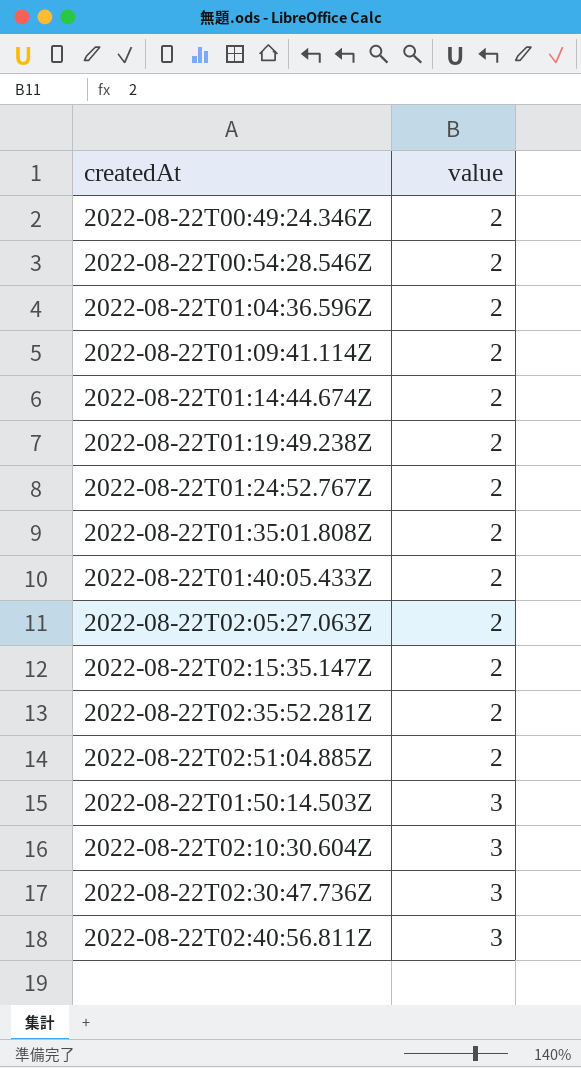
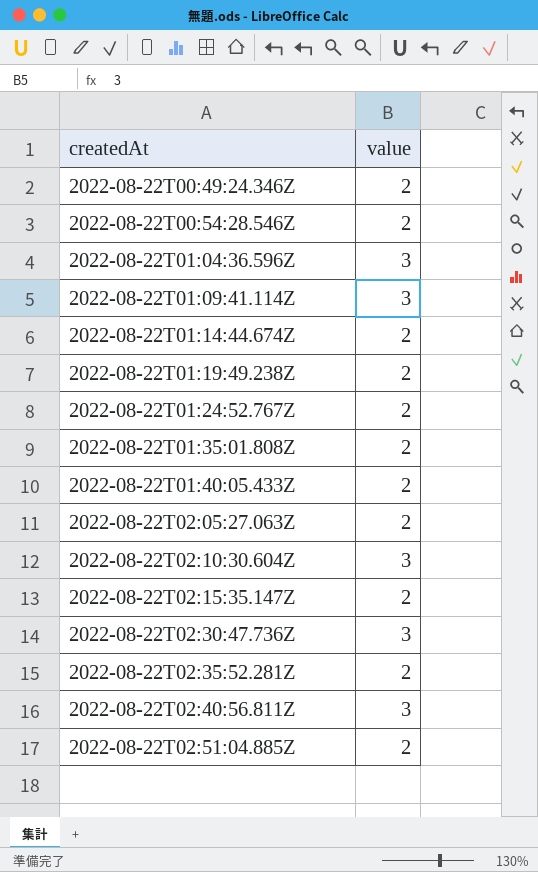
row order: value ascending -> createdAt ascending
row 2022-08-22T01:50:14.503Z: 3 -> none
2022-08-22T01:04:36.596Z | value: 2 -> 3
2022-08-22T01:09:41.114Z | value: 2 -> 3

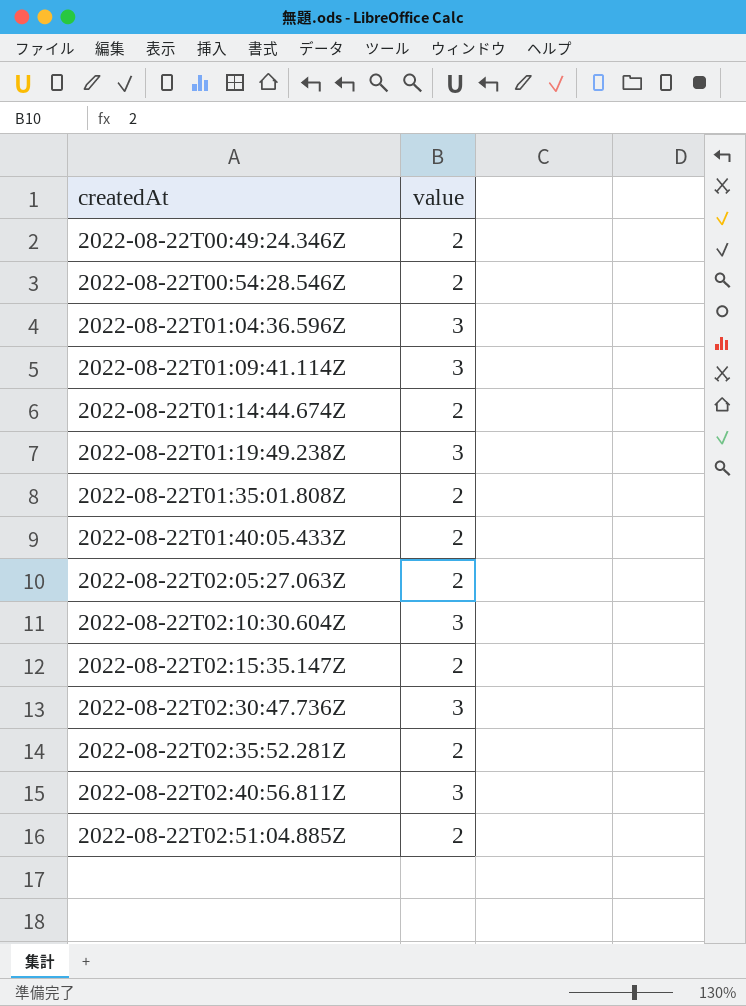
row 2022-08-22T01:24:52.767Z: 2 -> none
2022-08-22T01:19:49.238Z | value: 2 -> 3

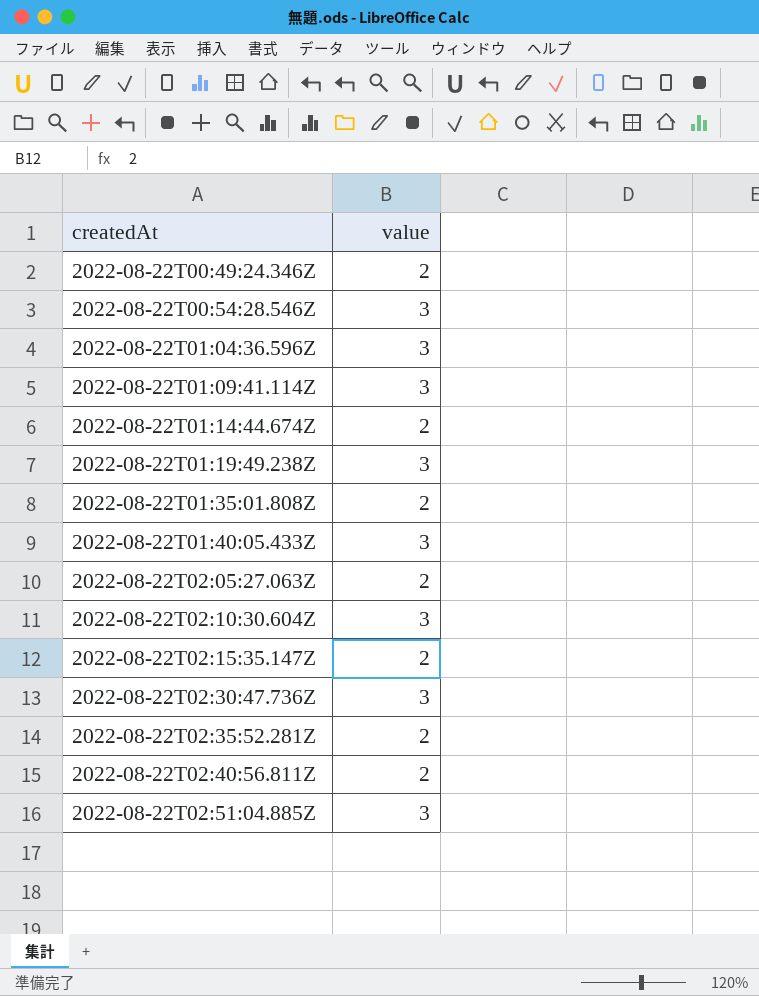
2022-08-22T00:54:28.546Z | value: 2 -> 3
2022-08-22T01:40:05.433Z | value: 2 -> 3
2022-08-22T02:40:56.811Z | value: 3 -> 2
2022-08-22T02:51:04.885Z | value: 2 -> 3

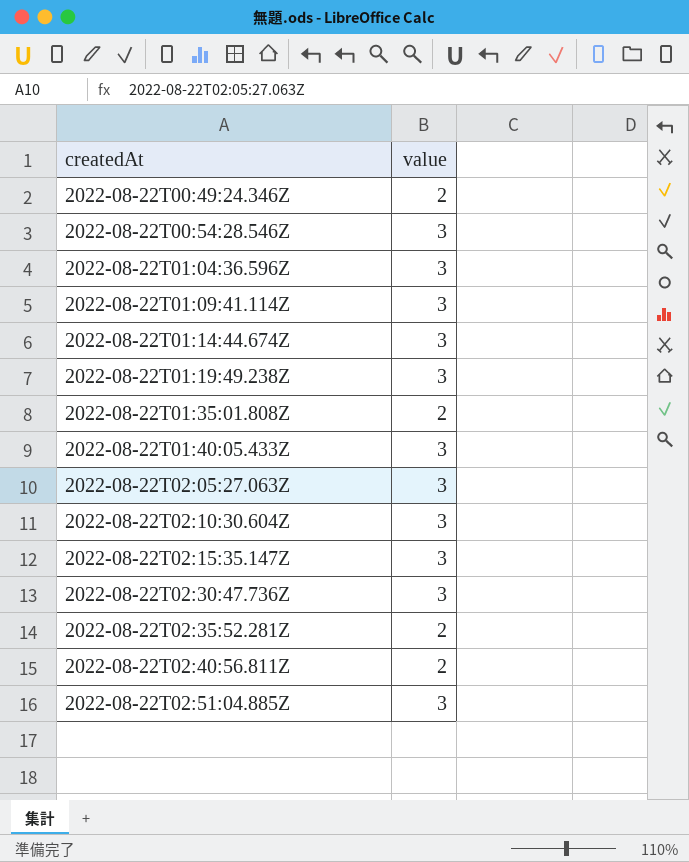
2022-08-22T01:14:44.674Z | value: 2 -> 3
2022-08-22T02:05:27.063Z | value: 2 -> 3
2022-08-22T02:15:35.147Z | value: 2 -> 3

